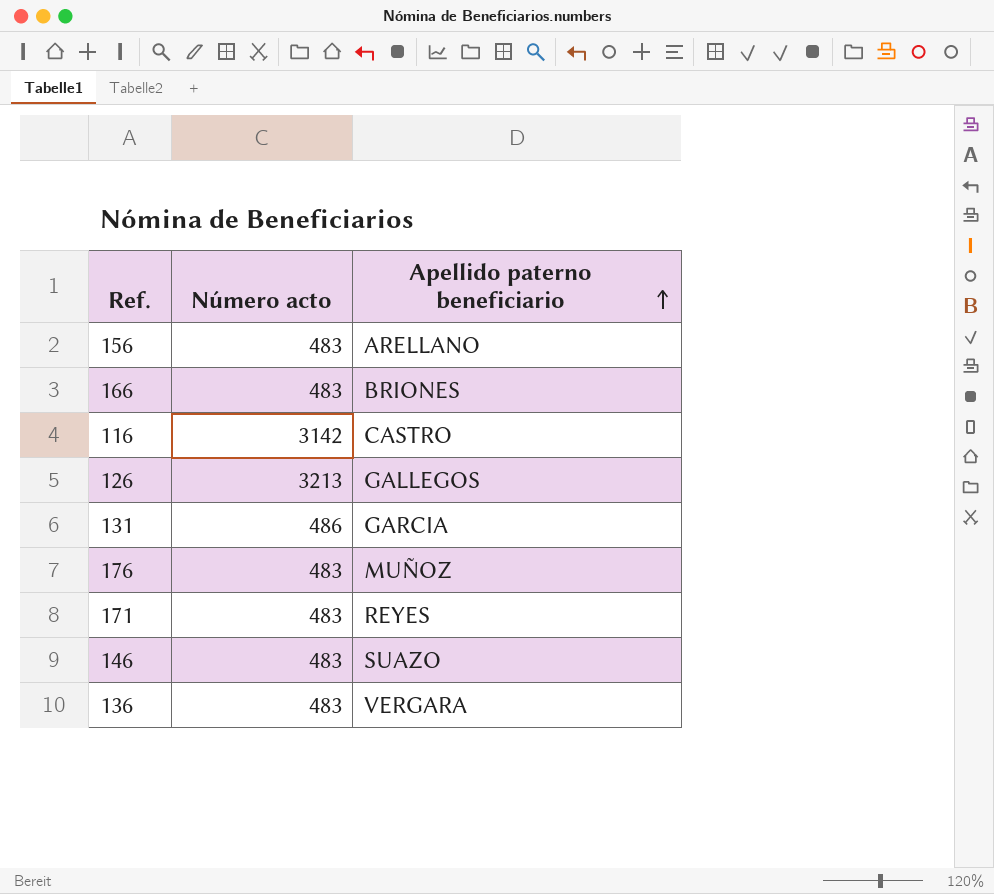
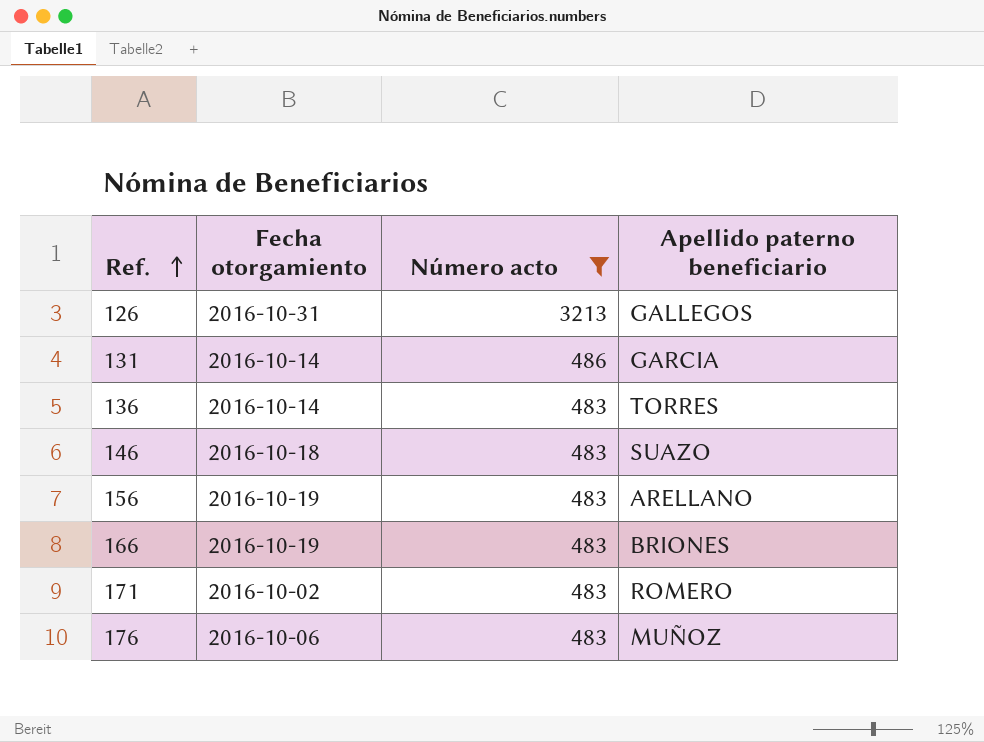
filter: none -> Número acto != 3142
row order: Apellido paterno beneficiario ascending -> Ref. ascending
column Fecha otorgamiento | position: none -> 2
136 | Apellido paterno beneficiario: VERGARA -> TORRES
171 | Apellido paterno beneficiario: REYES -> ROMERO

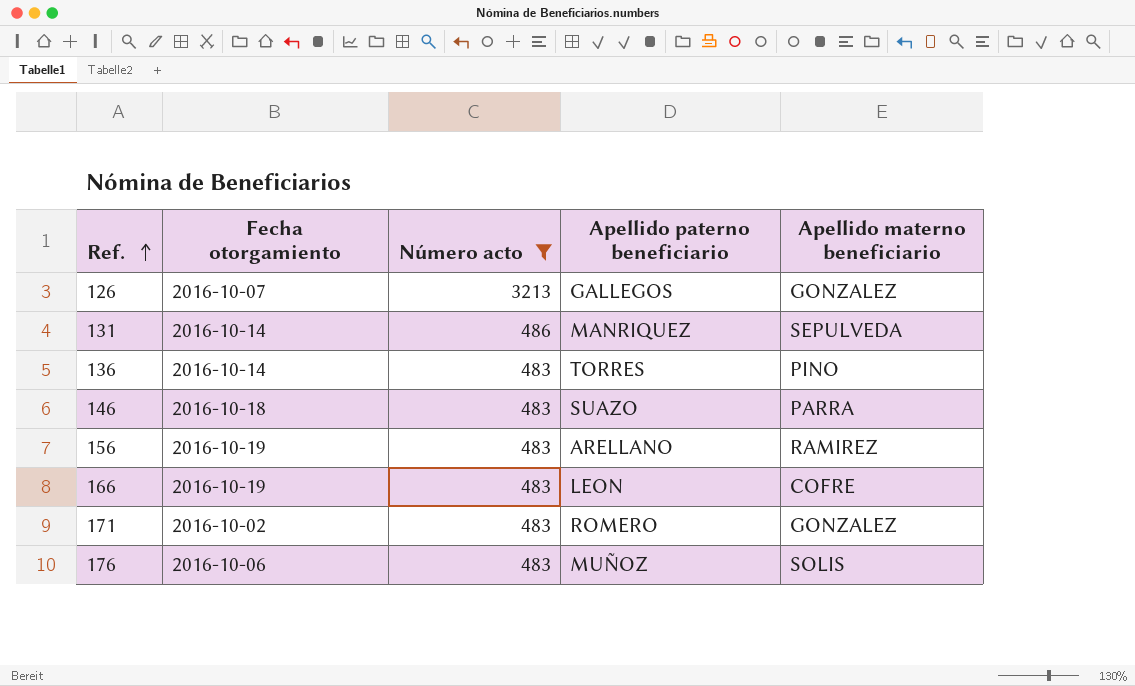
column Apellido materno beneficiario | position: none -> 5
126 | Fecha otorgamiento: 2016-10-31 -> 2016-10-07
131 | Apellido paterno beneficiario: GARCIA -> MANRIQUEZ
166 | Apellido paterno beneficiario: BRIONES -> LEON

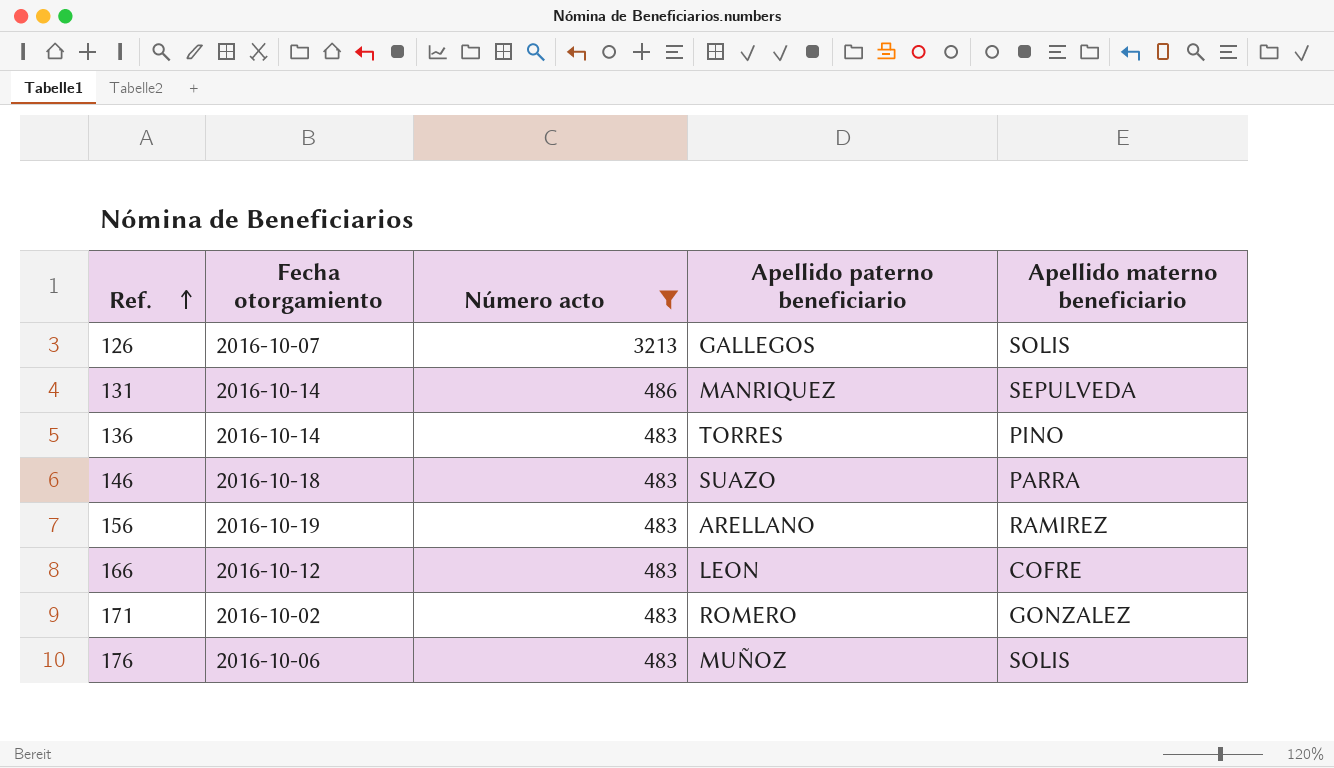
126 | Apellido materno beneficiario: GONZALEZ -> SOLIS
166 | Fecha otorgamiento: 2016-10-19 -> 2016-10-12

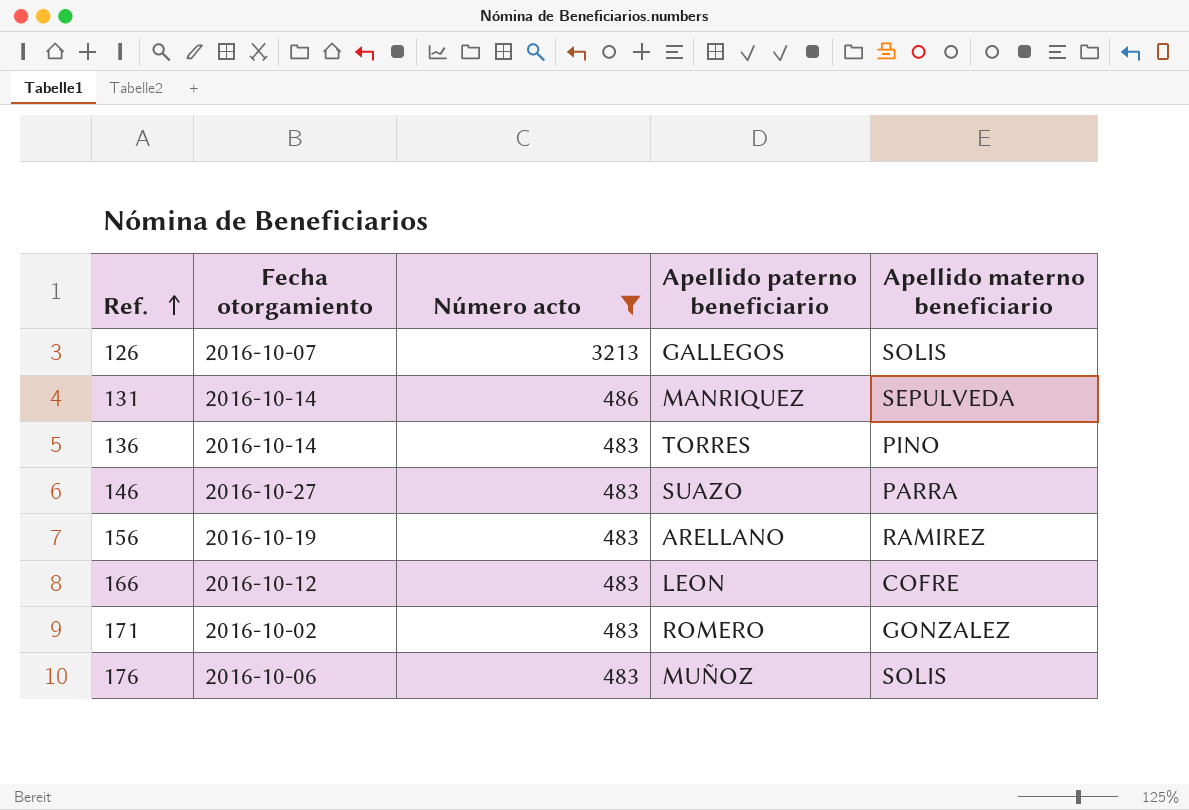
146 | Fecha otorgamiento: 2016-10-18 -> 2016-10-27

